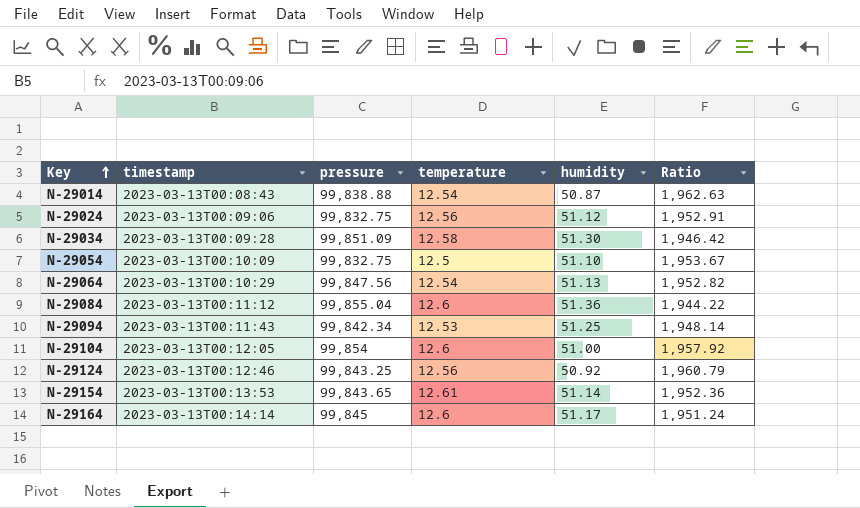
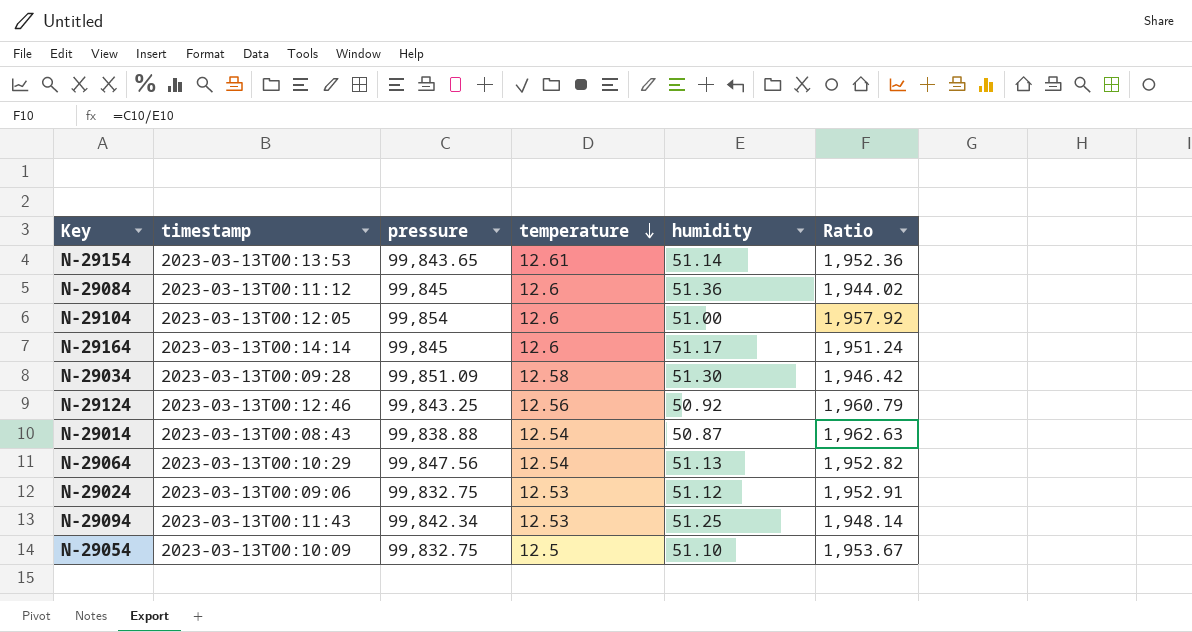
row order: Key ascending -> temperature descending
N-29084 | pressure: 99,855.04 -> 99,845
N-29084 | Ratio: 1,944.22 -> 1,944.02
N-29024 | temperature: 12.56 -> 12.53

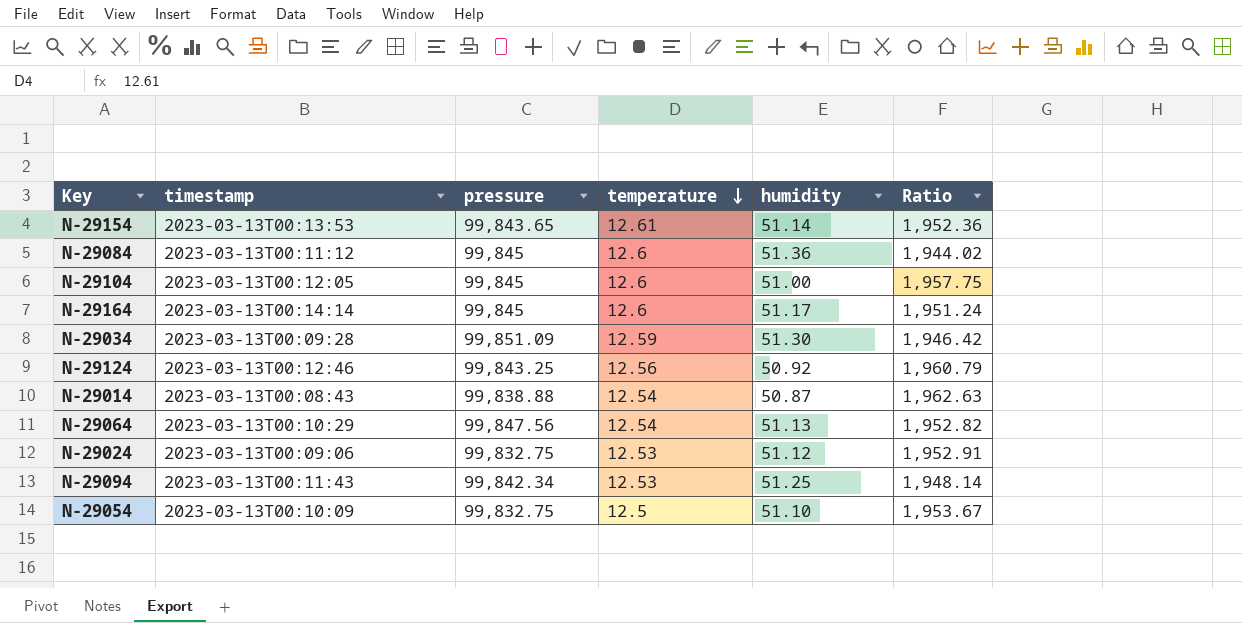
N-29104 | pressure: 99,854 -> 99,845
N-29104 | Ratio: 1,957.92 -> 1,957.75
N-29034 | temperature: 12.58 -> 12.59

